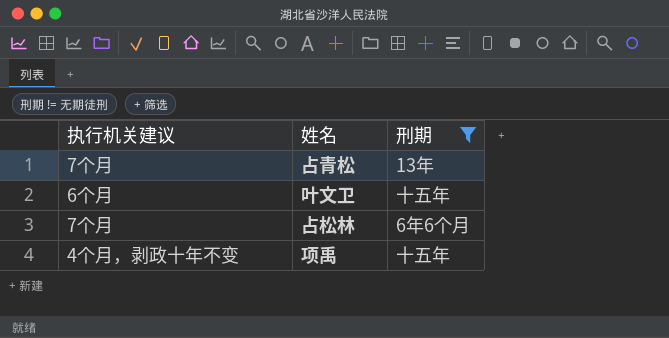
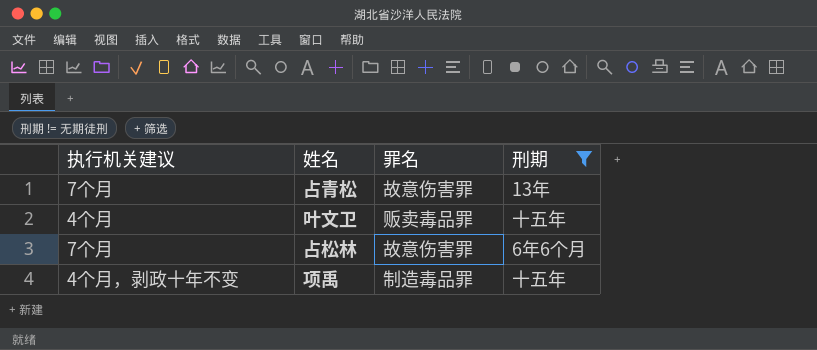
column 罪名 | position: none -> 3
叶文卫 | 执行机关建议: 6个月 -> 4个月

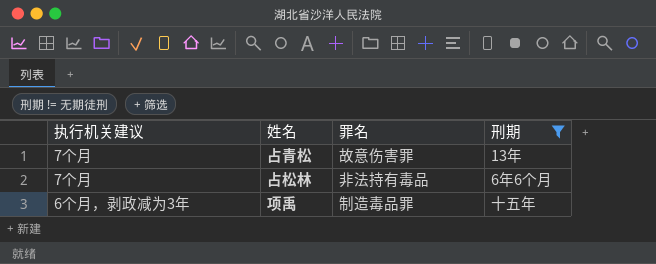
row 叶文卫: 4个月 | 贩卖毒品罪 | 十五年 -> none
占松林 | 罪名: 故意伤害罪 -> 非法持有毒品
项禹 | 执行机关建议: 4个月，剥政十年不变 -> 6个月，剥政减为3年

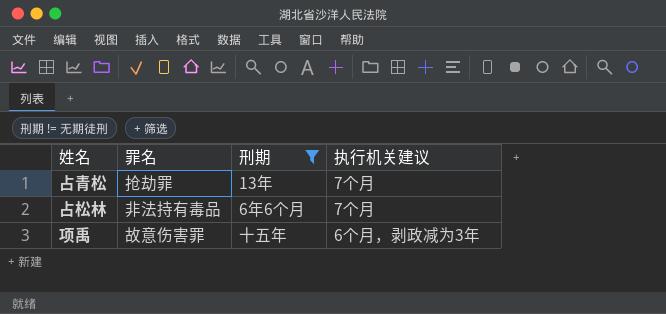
column 执行机关建议 | position: 1 -> 4
占青松 | 罪名: 故意伤害罪 -> 抢劫罪
项禹 | 罪名: 制造毒品罪 -> 故意伤害罪

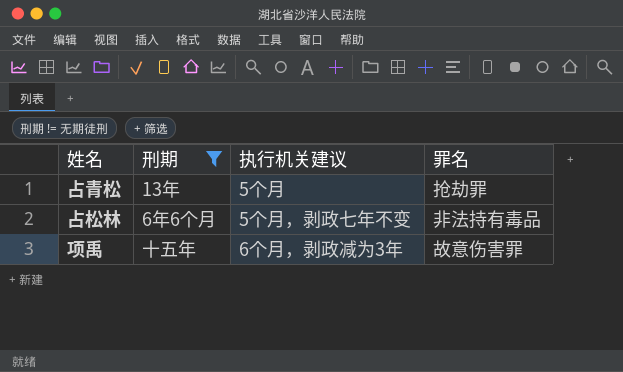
column 罪名 | position: 2 -> 4
占青松 | 执行机关建议: 7个月 -> 5个月
占松林 | 执行机关建议: 7个月 -> 5个月，剥政七年不变

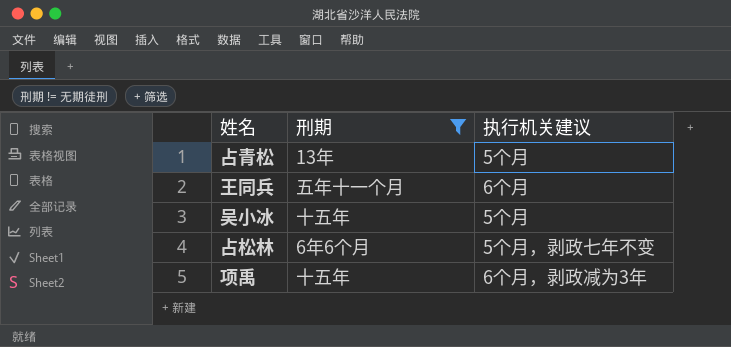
column 罪名 | position: 4 -> none
row 王同兵: none -> 五年十一个月 | 6个月
row 吴小冰: none -> 十五年 | 5个月

